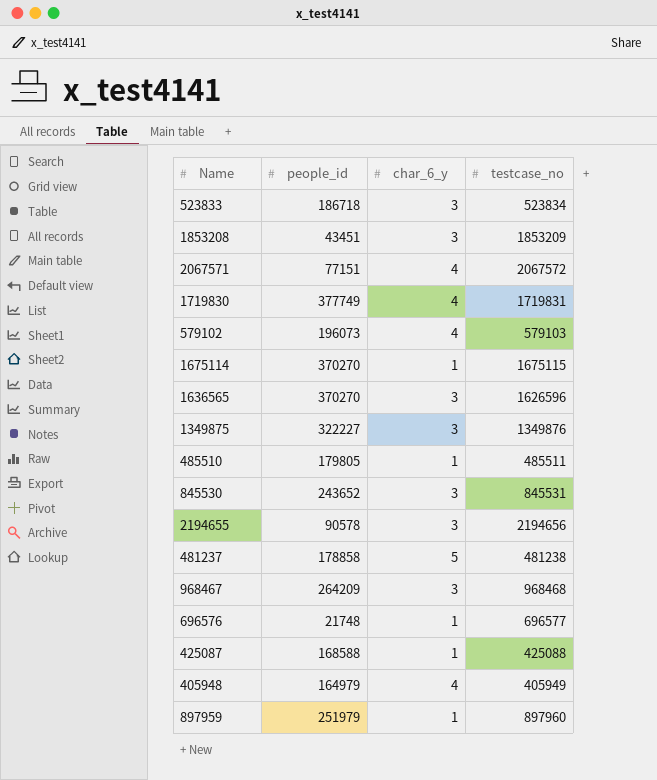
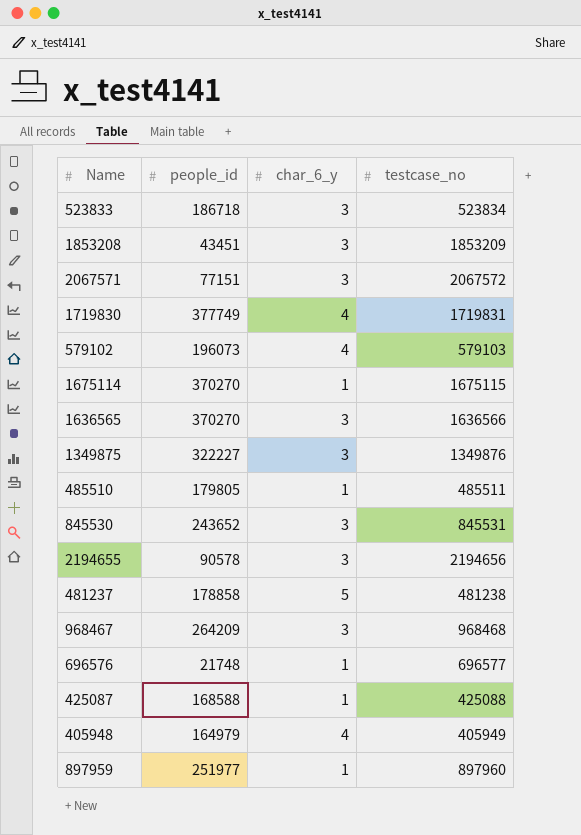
2067571 | char_6_y: 4 -> 3
1636565 | testcase_no: 1626596 -> 1636566
897959 | people_id: 251979 -> 251977

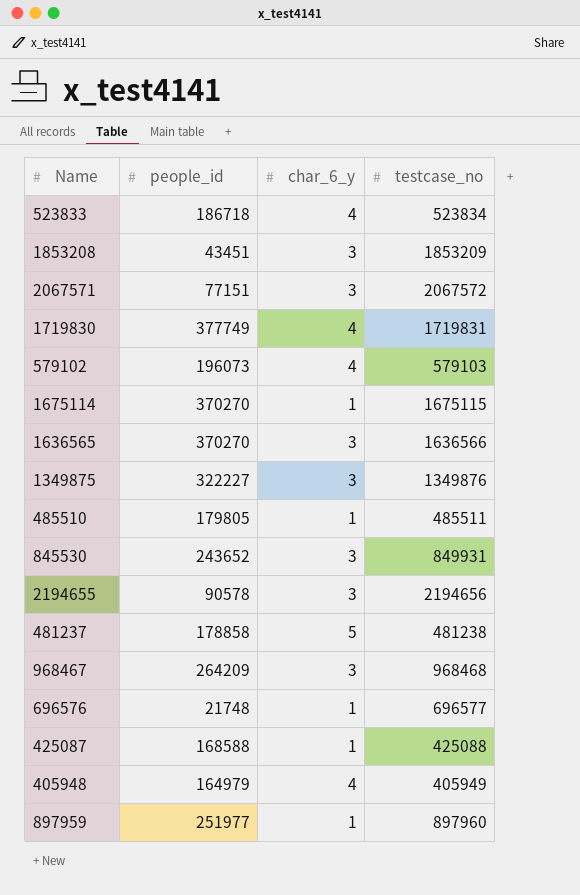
523833 | char_6_y: 3 -> 4
845530 | testcase_no: 845531 -> 849931

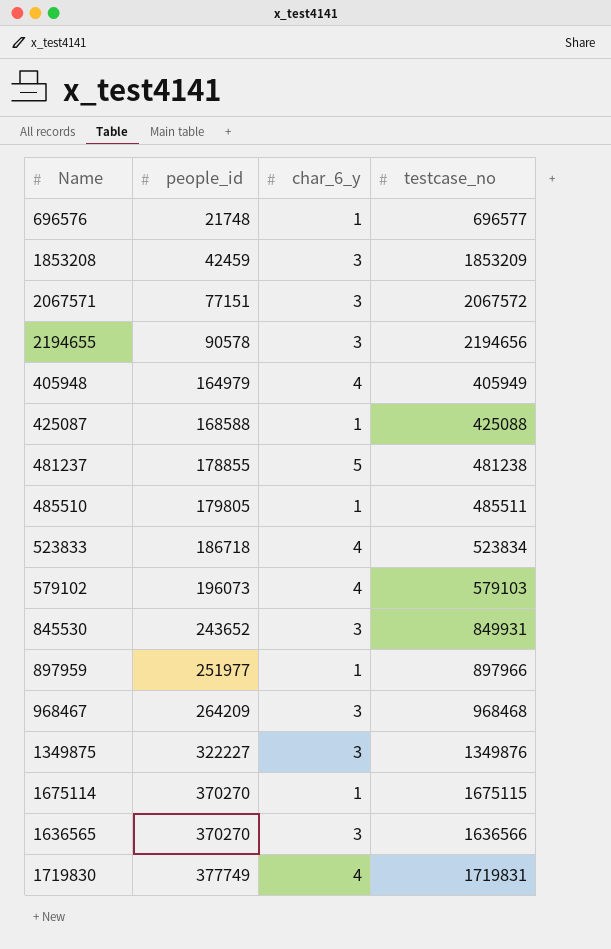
row order: none -> people_id ascending
1853208 | people_id: 43451 -> 42459
481237 | people_id: 178858 -> 178855
897959 | testcase_no: 897960 -> 897966

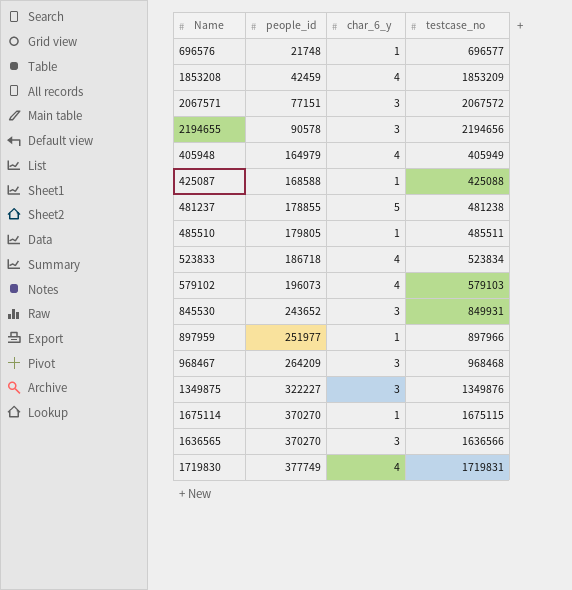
1853208 | char_6_y: 3 -> 4

